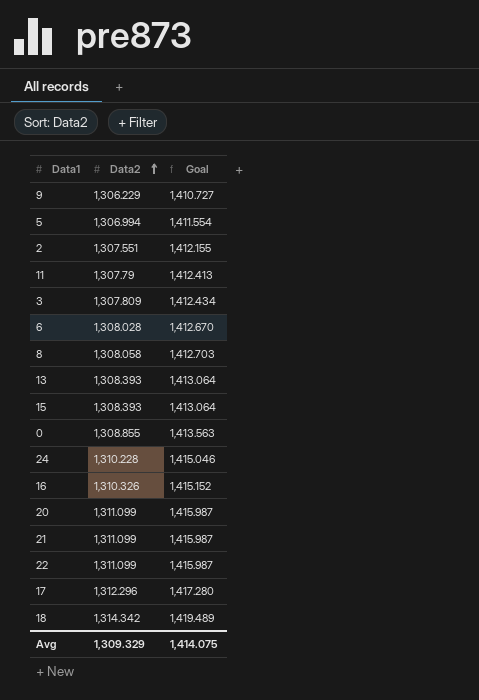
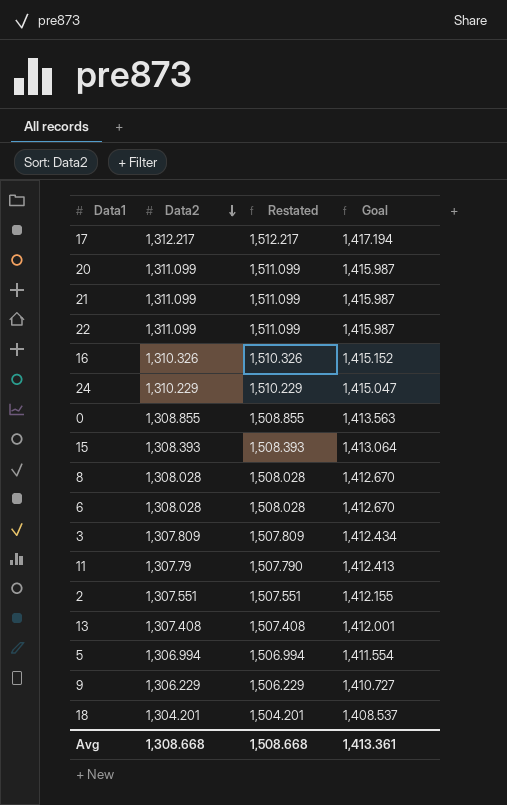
row order: Data2 ascending -> Data2 descending
column Restated | formula: none -> [Data2] + 200
17 | Data2: 1,312.296 -> 1,312.217
17 | Goal: 1,417.280 -> 1,417.194
24 | Data2: 1,310.228 -> 1,310.229
24 | Goal: 1,415.046 -> 1,415.047
8 | Data2: 1,308.058 -> 1,308.028
8 | Goal: 1,412.703 -> 1,412.670
13 | Data2: 1,308.393 -> 1,307.408
13 | Goal: 1,413.064 -> 1,412.001
18 | Data2: 1,314.342 -> 1,304.201
18 | Goal: 1,419.489 -> 1,408.537
Avg | Data2: 1,309.329 -> 1,308.668
Avg | Goal: 1,414.075 -> 1,413.361

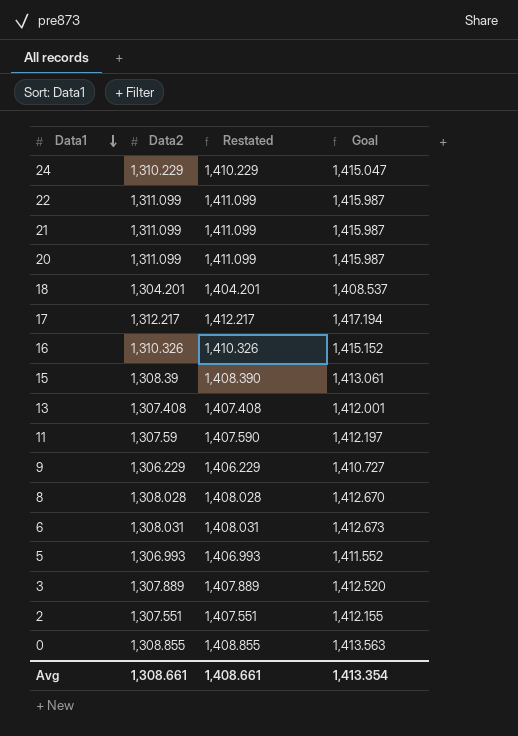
row order: Data2 descending -> Data1 descending
column Restated | formula: [Data2] + 200 -> [Data2] + 100
15 | Data2: 1,308.393 -> 1,308.39
15 | Goal: 1,413.064 -> 1,413.061
11 | Data2: 1,307.79 -> 1,307.59
11 | Goal: 1,412.413 -> 1,412.197
6 | Data2: 1,308.028 -> 1,308.031
6 | Goal: 1,412.670 -> 1,412.673
5 | Data2: 1,306.994 -> 1,306.993
5 | Goal: 1,411.554 -> 1,411.552
3 | Data2: 1,307.809 -> 1,307.889
3 | Goal: 1,412.434 -> 1,412.520
Avg | Data2: 1,308.668 -> 1,308.661
Avg | Restated: 1,508.668 -> 1,408.661
Avg | Goal: 1,413.361 -> 1,413.354

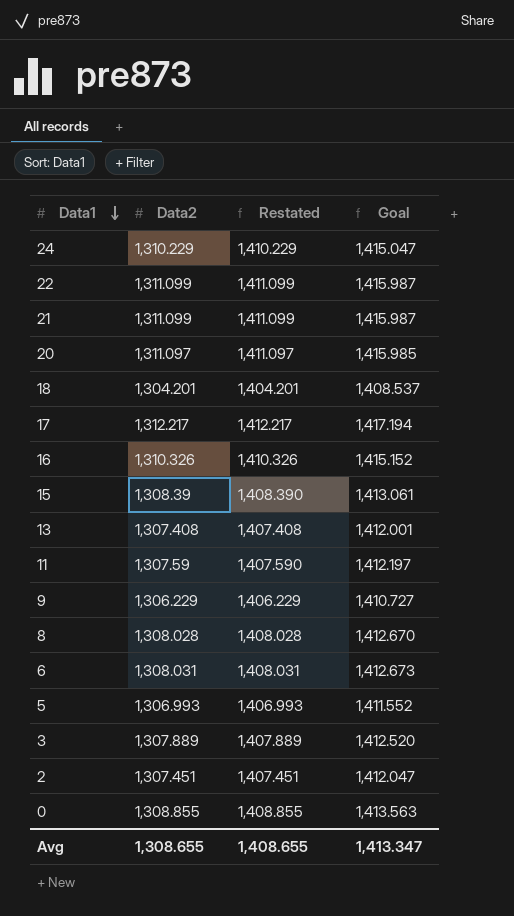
20 | Data2: 1,311.099 -> 1,311.097
20 | Restated: 1,411.099 -> 1,411.097
20 | Goal: 1,415.987 -> 1,415.985
2 | Data2: 1,307.551 -> 1,307.451
2 | Restated: 1,407.551 -> 1,407.451
2 | Goal: 1,412.155 -> 1,412.047
Avg | Data2: 1,308.661 -> 1,308.655
Avg | Restated: 1,408.661 -> 1,408.655
Avg | Goal: 1,413.354 -> 1,413.347

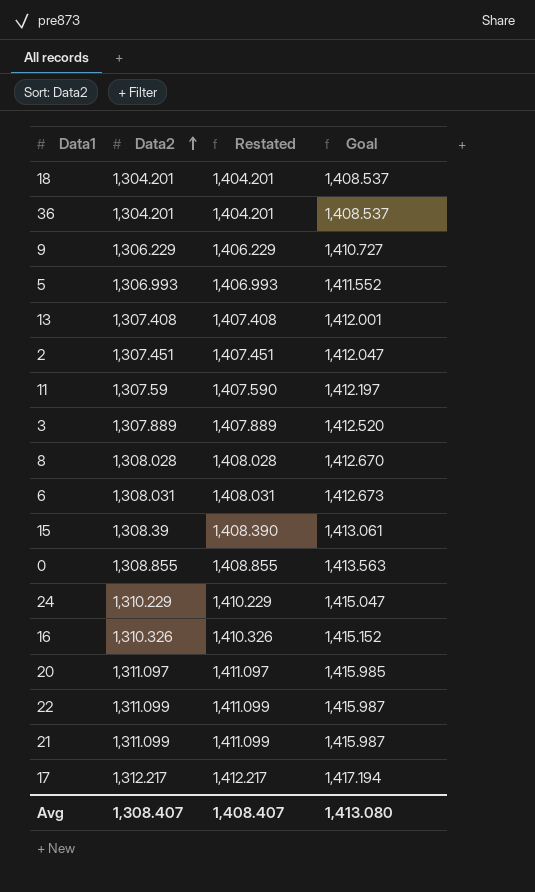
row order: Data1 descending -> Data2 ascending
row 36: none -> 1,304.201 | 1,404.201 | 1,408.537
Avg | Data2: 1,308.655 -> 1,308.407
Avg | Restated: 1,408.655 -> 1,408.407
Avg | Goal: 1,413.347 -> 1,413.080

